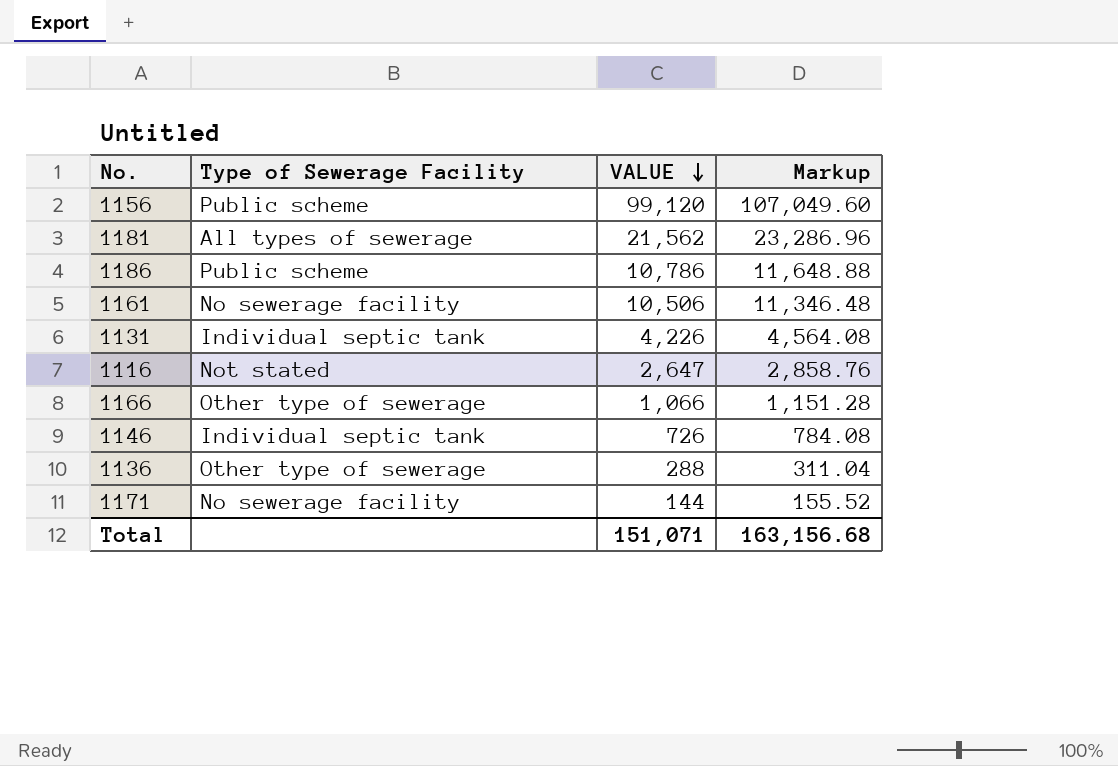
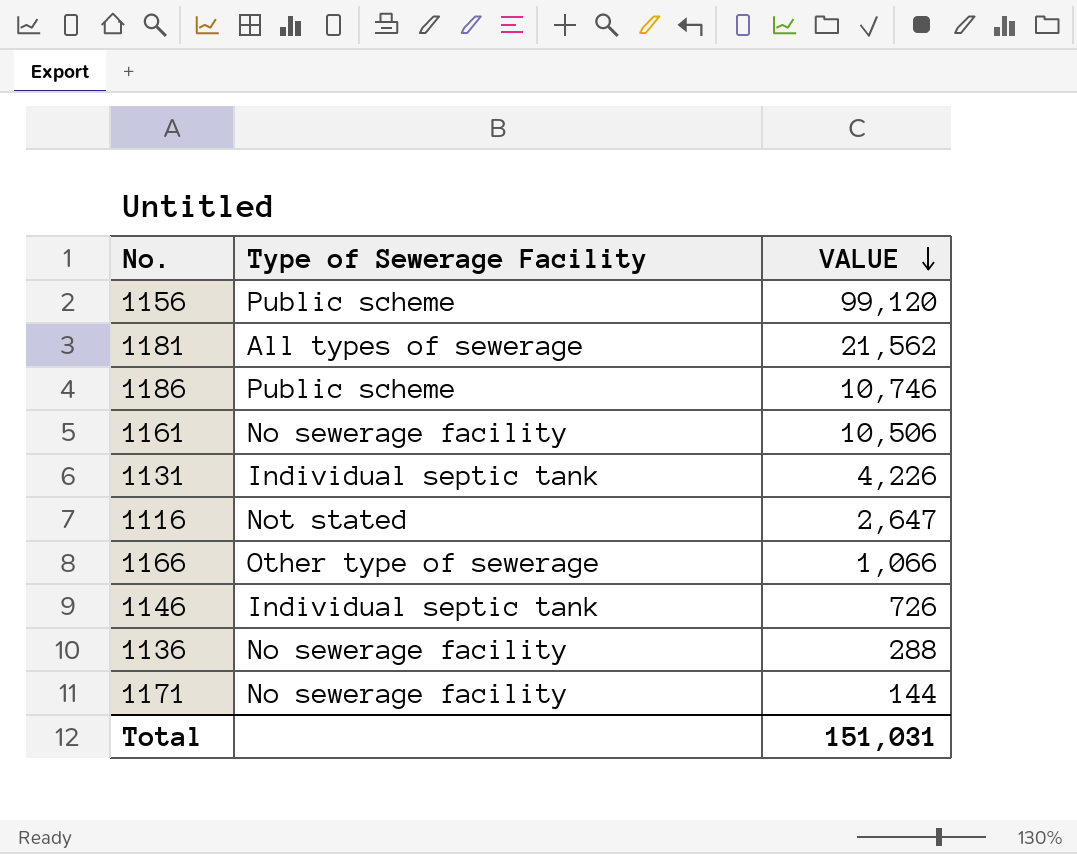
column Markup | formula: [VALUE] * 1.08 -> none
1186 | VALUE: 10,786 -> 10,746
1136 | Type of Sewerage Facility: Other type of sewerage -> No sewerage facility
Total | VALUE: 151,071 -> 151,031

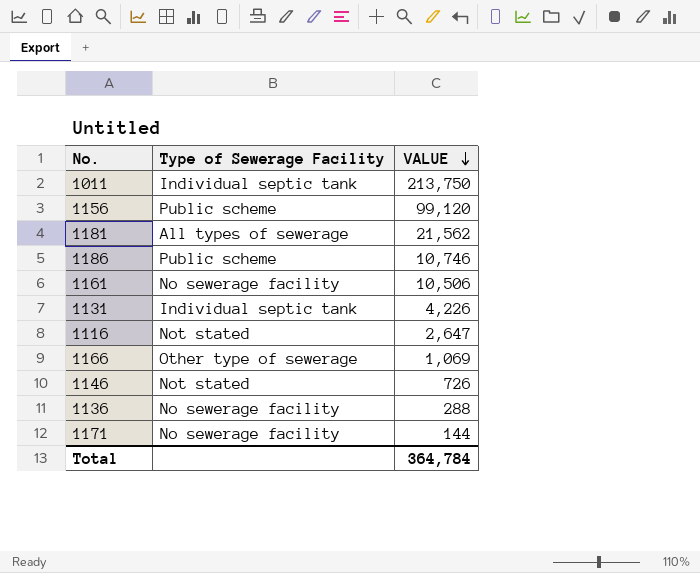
row 1011: none -> Individual septic tank | 213,750
1166 | VALUE: 1,066 -> 1,069
1146 | Type of Sewerage Facility: Individual septic tank -> Not stated
Total | VALUE: 151,031 -> 364,784

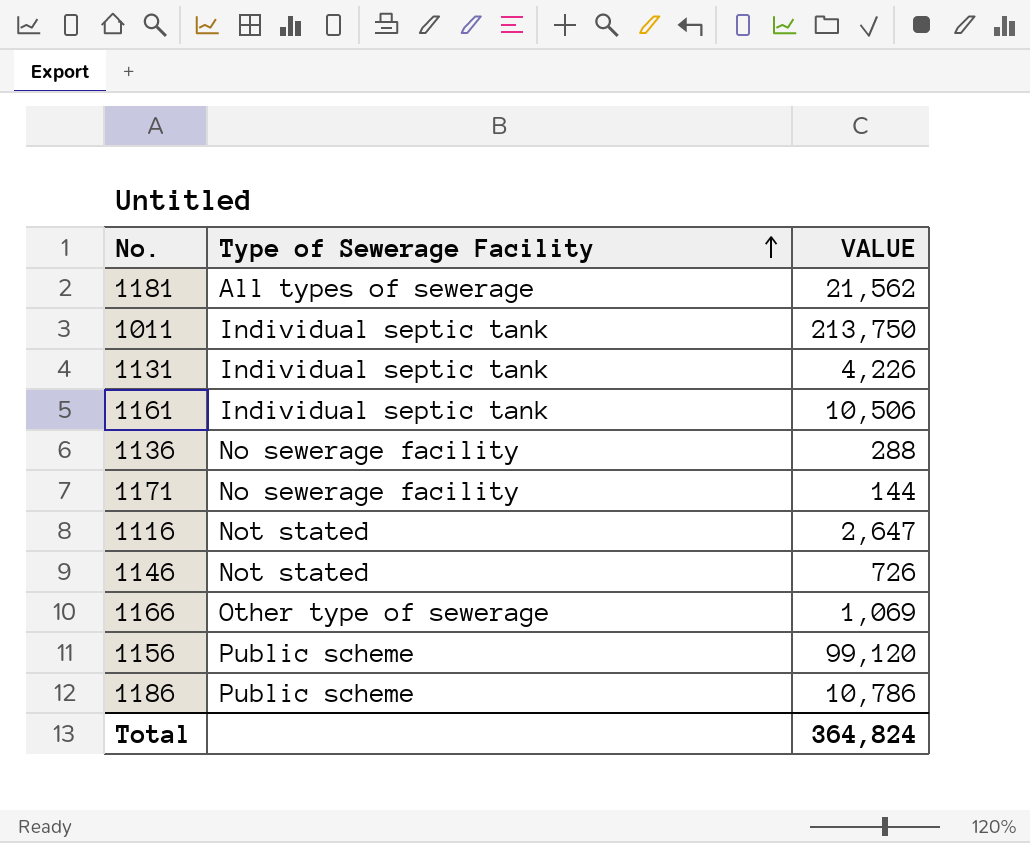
row order: VALUE descending -> Type of Sewerage Facility ascending
1161 | Type of Sewerage Facility: No sewerage facility -> Individual septic tank
1186 | VALUE: 10,746 -> 10,786
Total | VALUE: 364,784 -> 364,824

